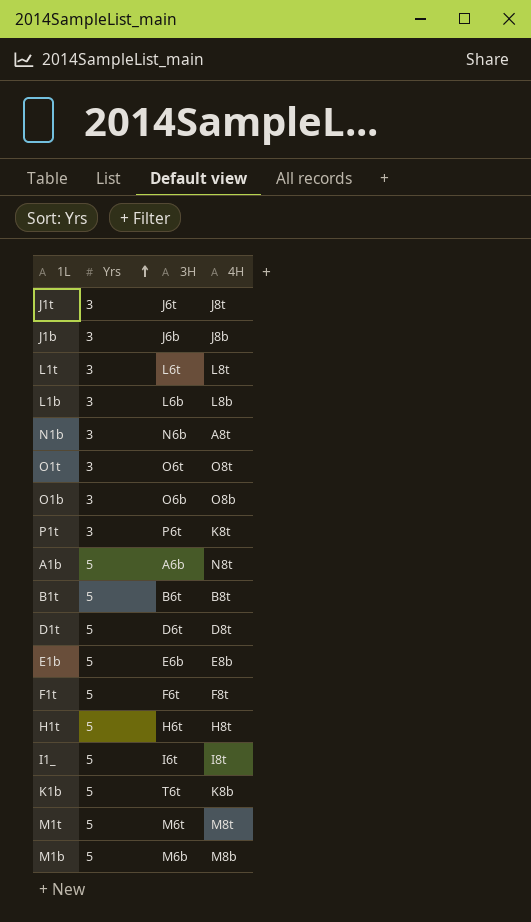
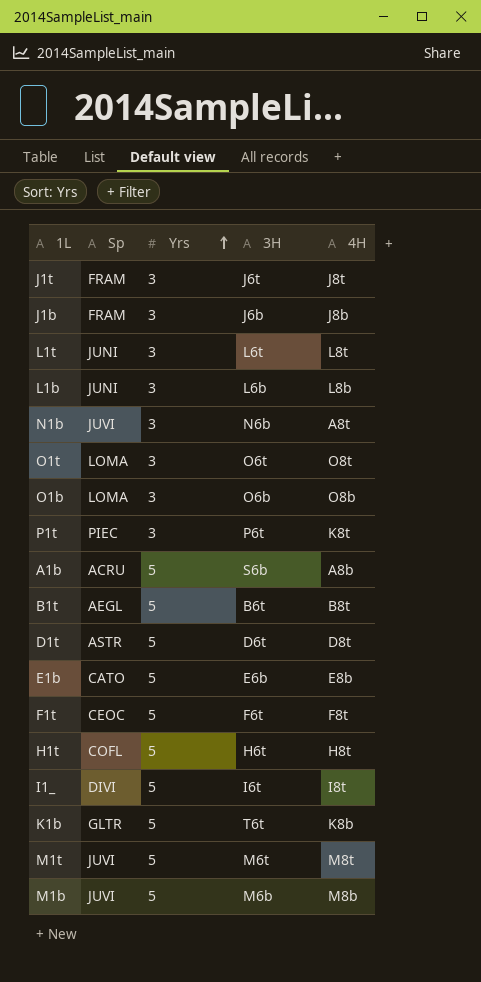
column Sp | position: none -> 2
A1b | 3H: A6b -> S6b
A1b | 4H: N8t -> A8b

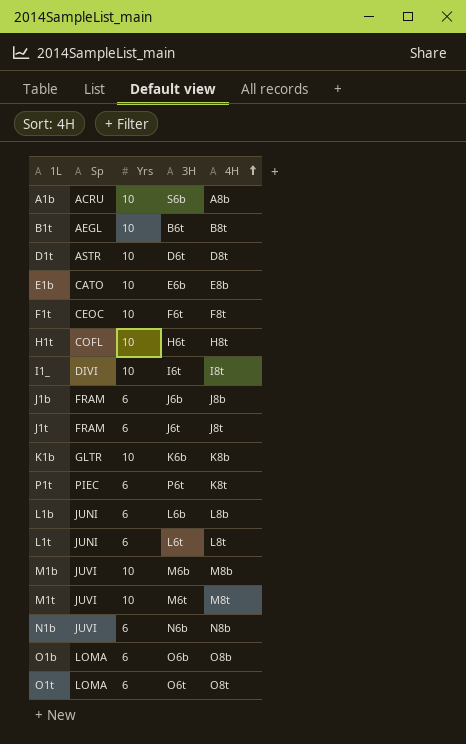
row order: Yrs ascending -> 4H ascending
A1b | Yrs: 5 -> 10
B1t | Yrs: 5 -> 10
D1t | Yrs: 5 -> 10
E1b | Yrs: 5 -> 10
F1t | Yrs: 5 -> 10
H1t | Yrs: 5 -> 10
I1_ | Yrs: 5 -> 10
J1b | Yrs: 3 -> 6
J1t | Yrs: 3 -> 6
K1b | Yrs: 5 -> 10
K1b | 3H: T6t -> K6b
P1t | Yrs: 3 -> 6
L1b | Yrs: 3 -> 6
L1t | Yrs: 3 -> 6
M1b | Yrs: 5 -> 10
M1t | Yrs: 5 -> 10
N1b | Yrs: 3 -> 6
N1b | 4H: A8t -> N8b
O1b | Yrs: 3 -> 6
O1t | Yrs: 3 -> 6

